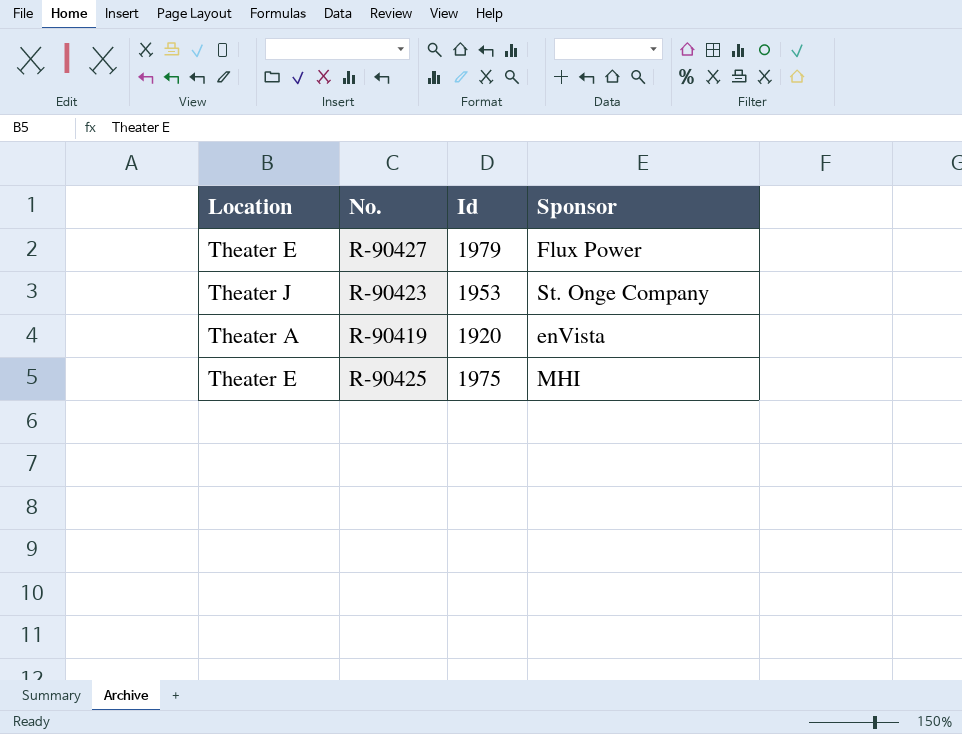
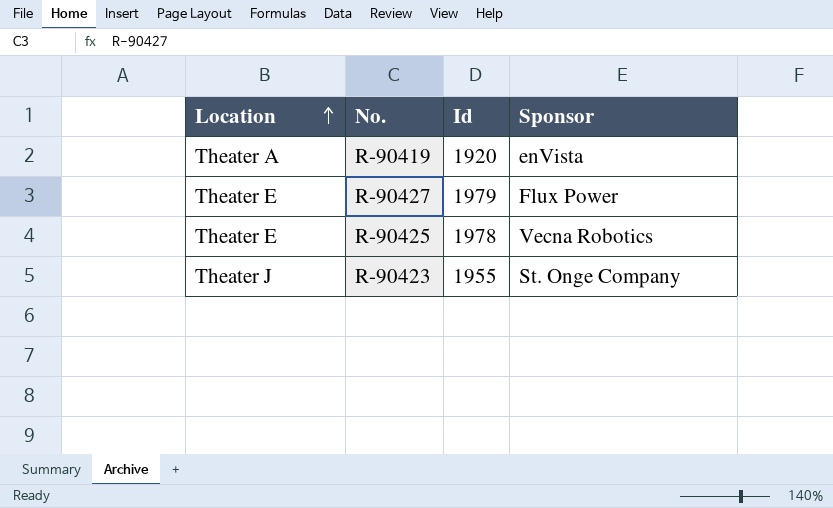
row order: none -> Location ascending
R-90425 | Id: 1975 -> 1978
R-90425 | Sponsor: MHI -> Vecna Robotics
R-90423 | Id: 1953 -> 1955

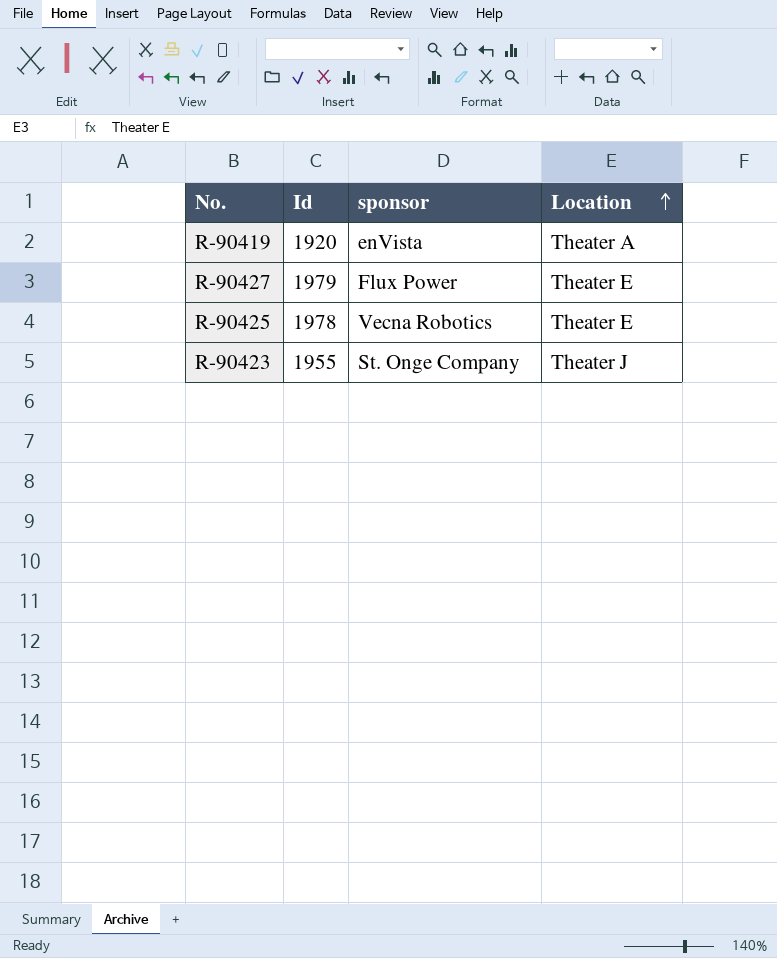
column name: Sponsor -> sponsor
column Location | position: 1 -> 4

